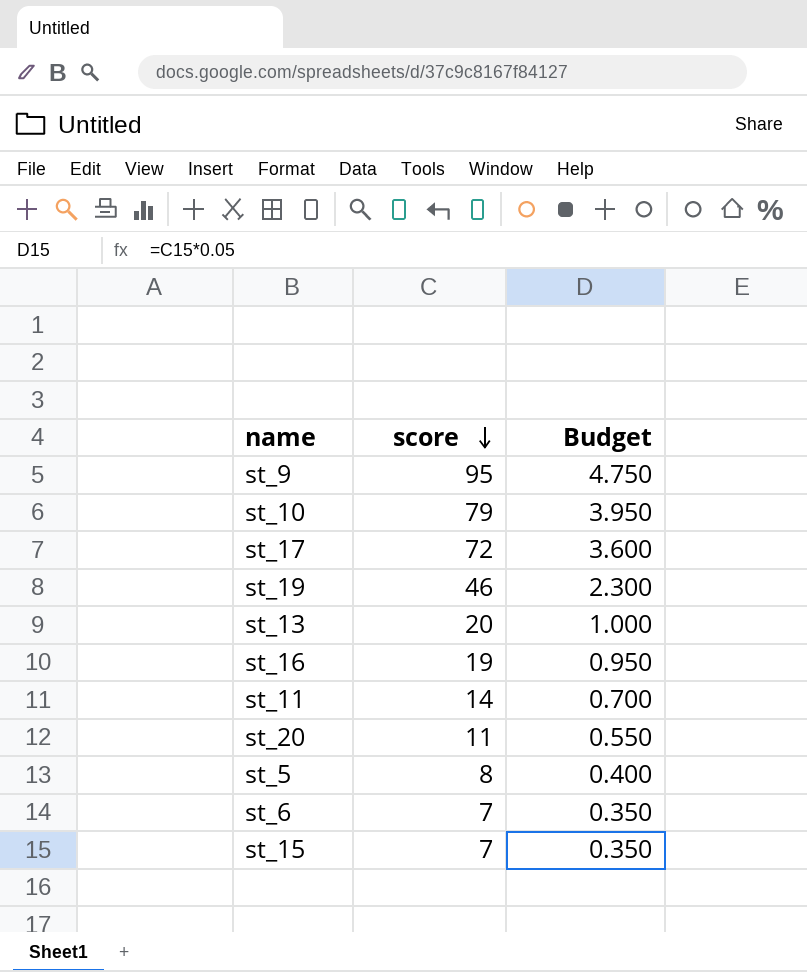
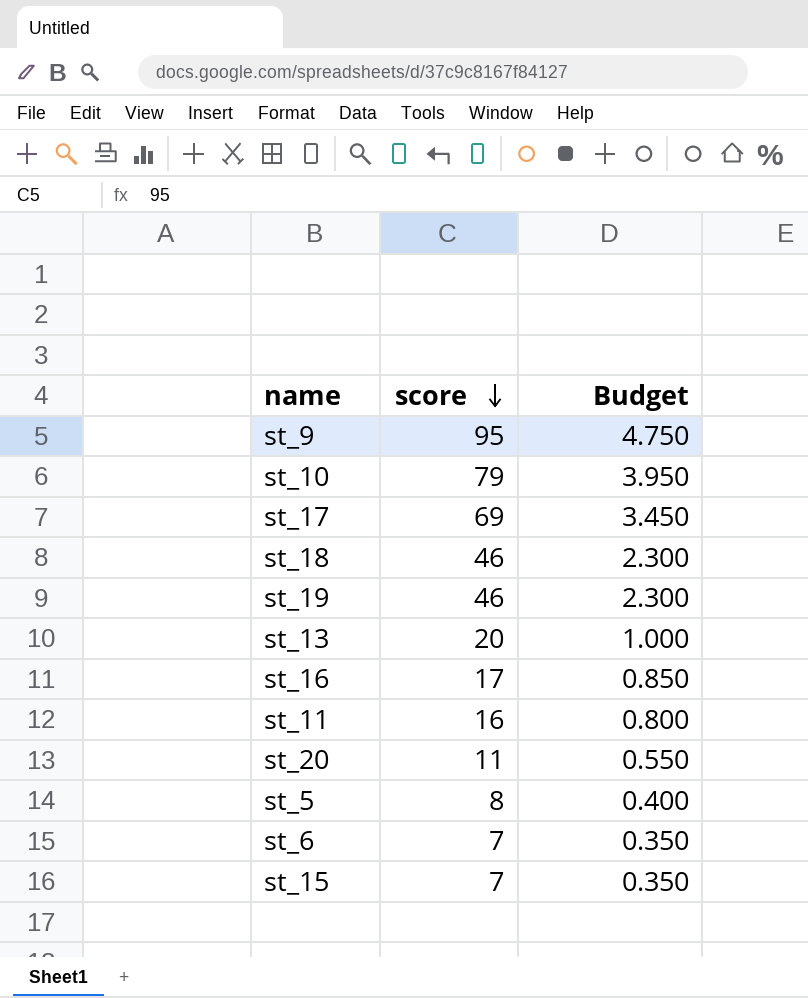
st_17 | score: 72 -> 69
st_17 | Budget: 3.600 -> 3.450
row st_18: none -> 46 | 2.300
st_16 | score: 19 -> 17
st_16 | Budget: 0.950 -> 0.850
st_11 | score: 14 -> 16
st_11 | Budget: 0.700 -> 0.800

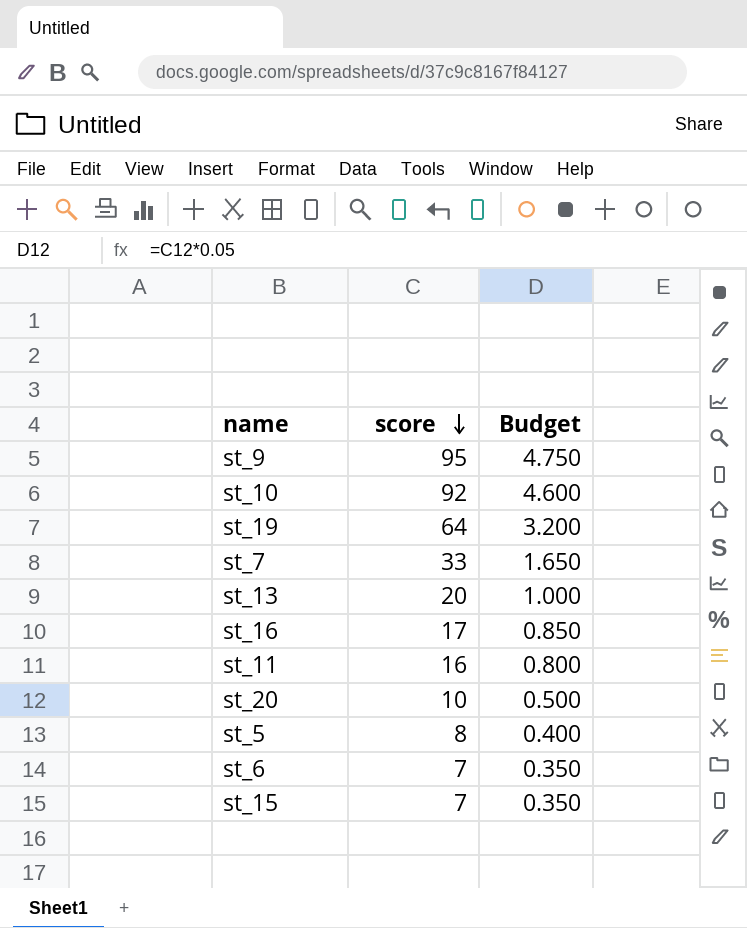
row st_17: 69 | 3.450 -> none
row st_18: 46 | 2.300 -> none
st_10 | score: 79 -> 92
st_10 | Budget: 3.950 -> 4.600
st_19 | score: 46 -> 64
st_19 | Budget: 2.300 -> 3.200
row st_7: none -> 33 | 1.650
st_20 | score: 11 -> 10
st_20 | Budget: 0.550 -> 0.500

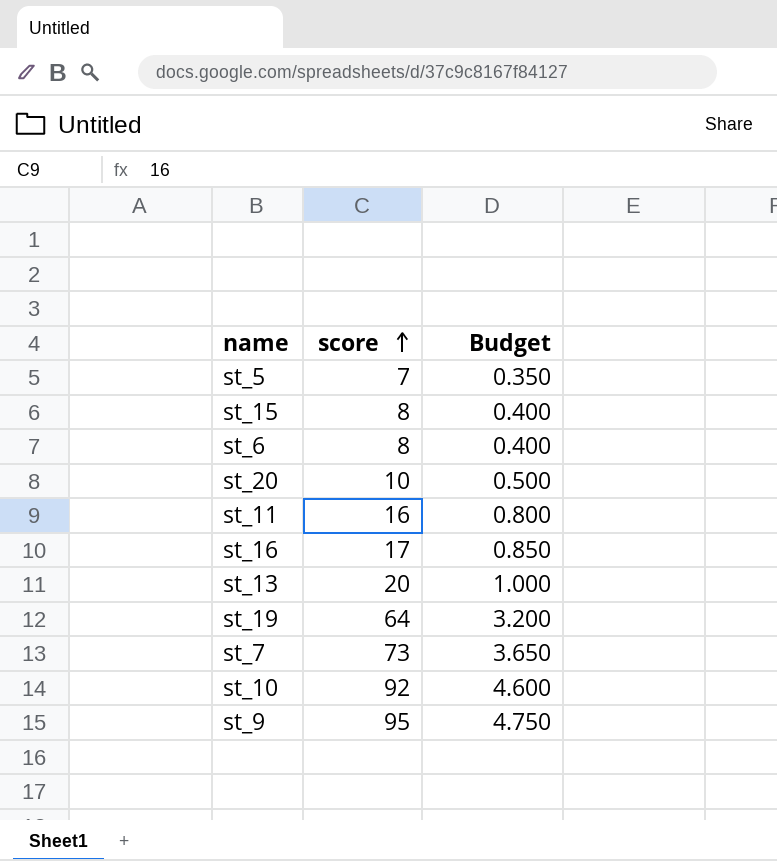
row order: score descending -> score ascending
st_5 | score: 8 -> 7
st_5 | Budget: 0.400 -> 0.350
st_15 | score: 7 -> 8
st_15 | Budget: 0.350 -> 0.400
st_6 | score: 7 -> 8
st_6 | Budget: 0.350 -> 0.400
st_7 | score: 33 -> 73
st_7 | Budget: 1.650 -> 3.650

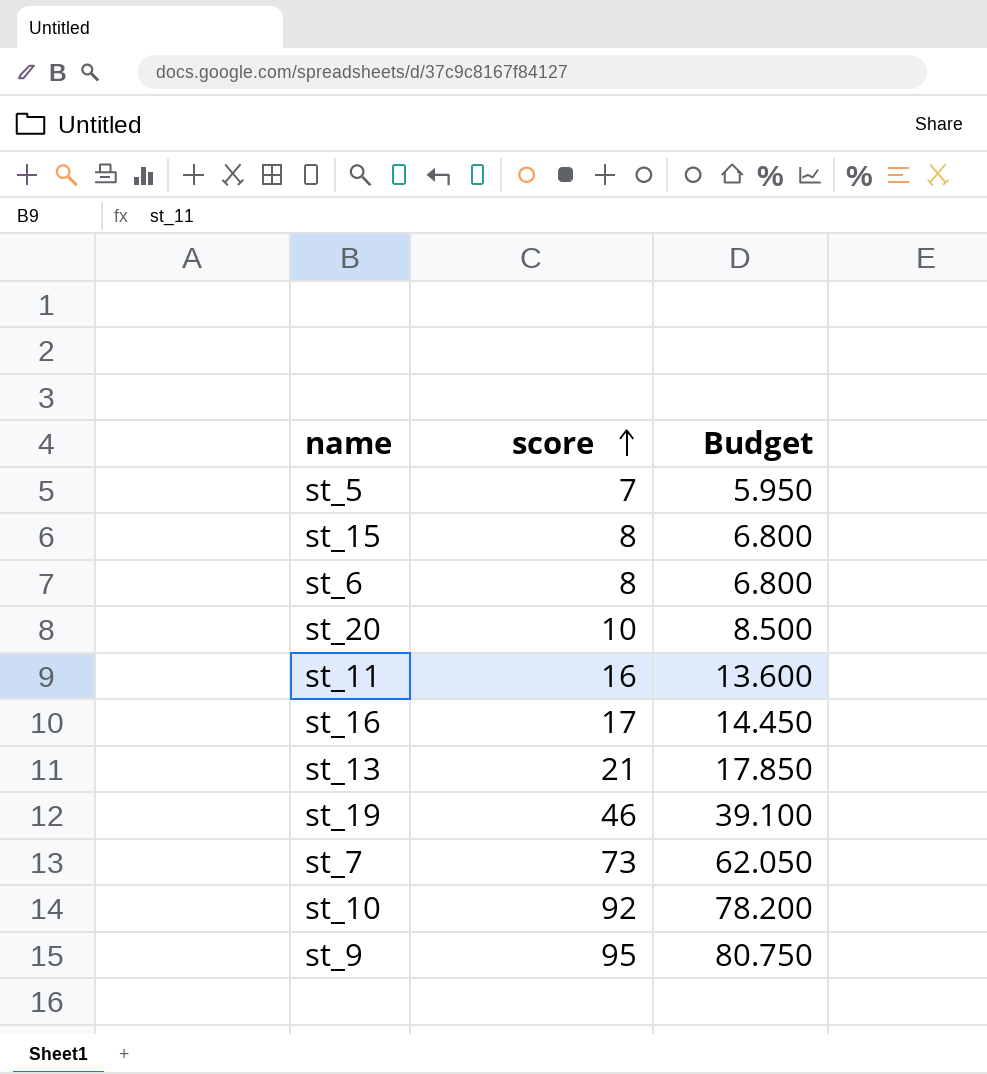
column Budget | formula: [score] * 0.05 -> [score] * 0.85
st_13 | score: 20 -> 21
st_19 | score: 64 -> 46

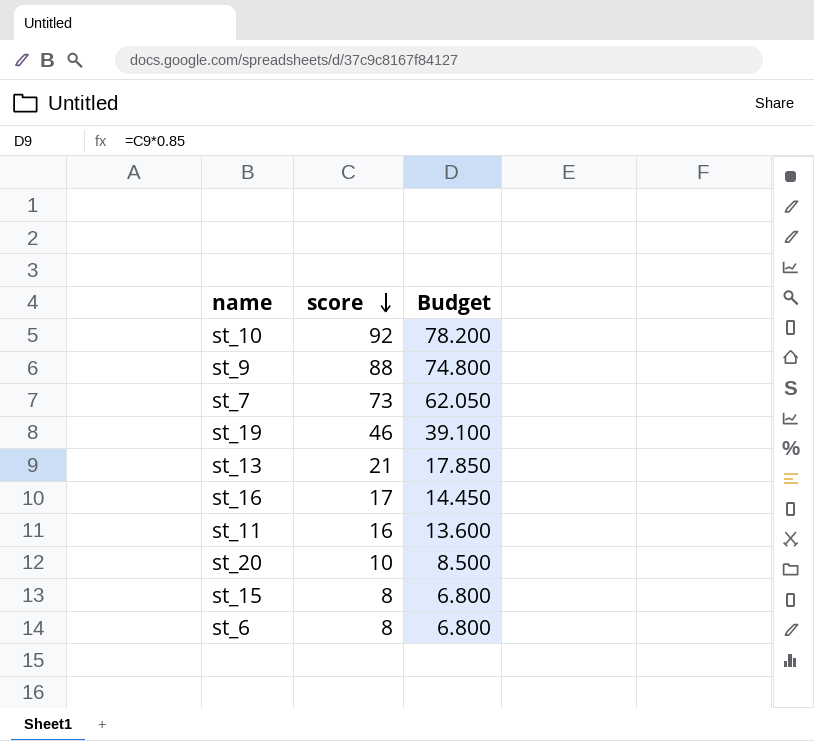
row order: score ascending -> score descending
row st_5: 7 | 5.950 -> none
st_9 | score: 95 -> 88
st_9 | Budget: 80.750 -> 74.800

